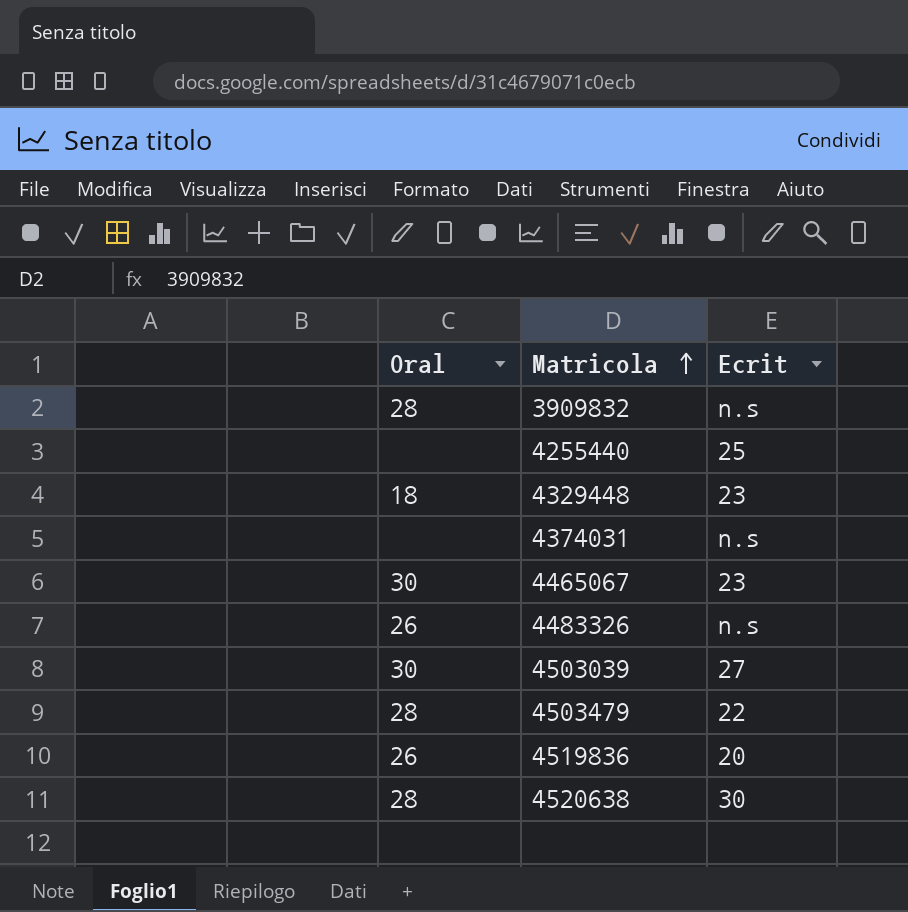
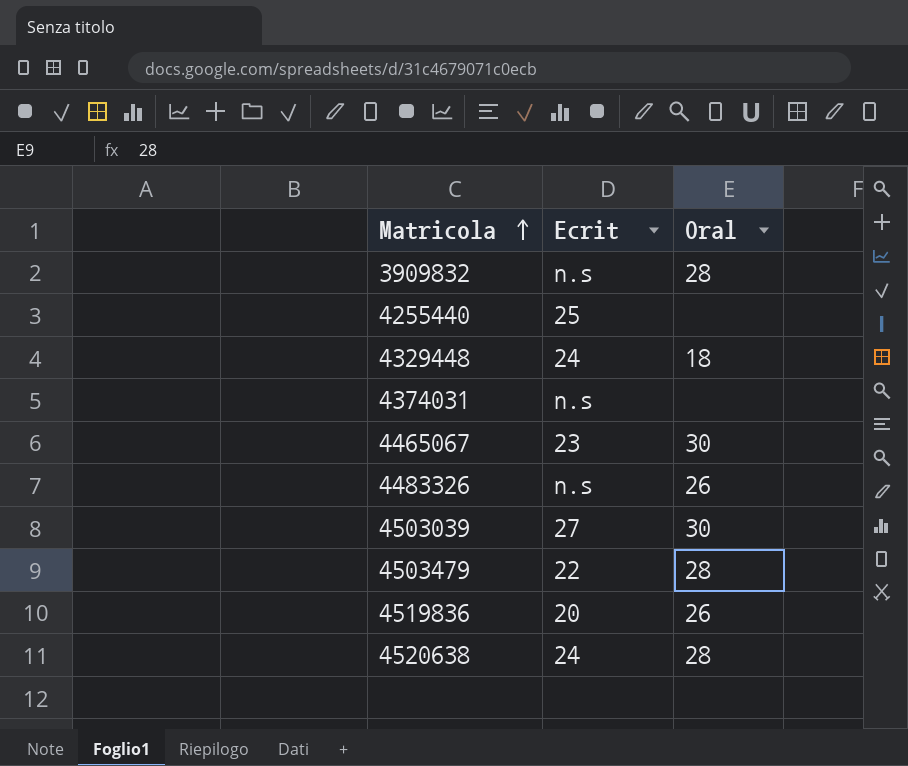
column Oral | position: 1 -> 3
4329448 | Ecrit: 23 -> 24
4520638 | Ecrit: 30 -> 24

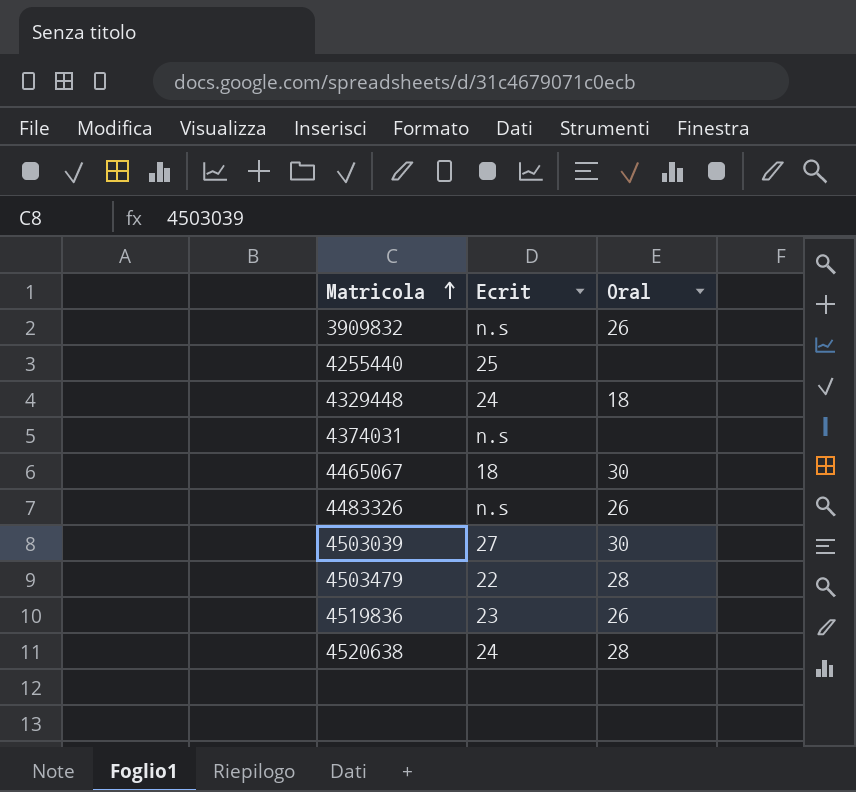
3909832 | Oral: 28 -> 26
4465067 | Ecrit: 23 -> 18
4519836 | Ecrit: 20 -> 23

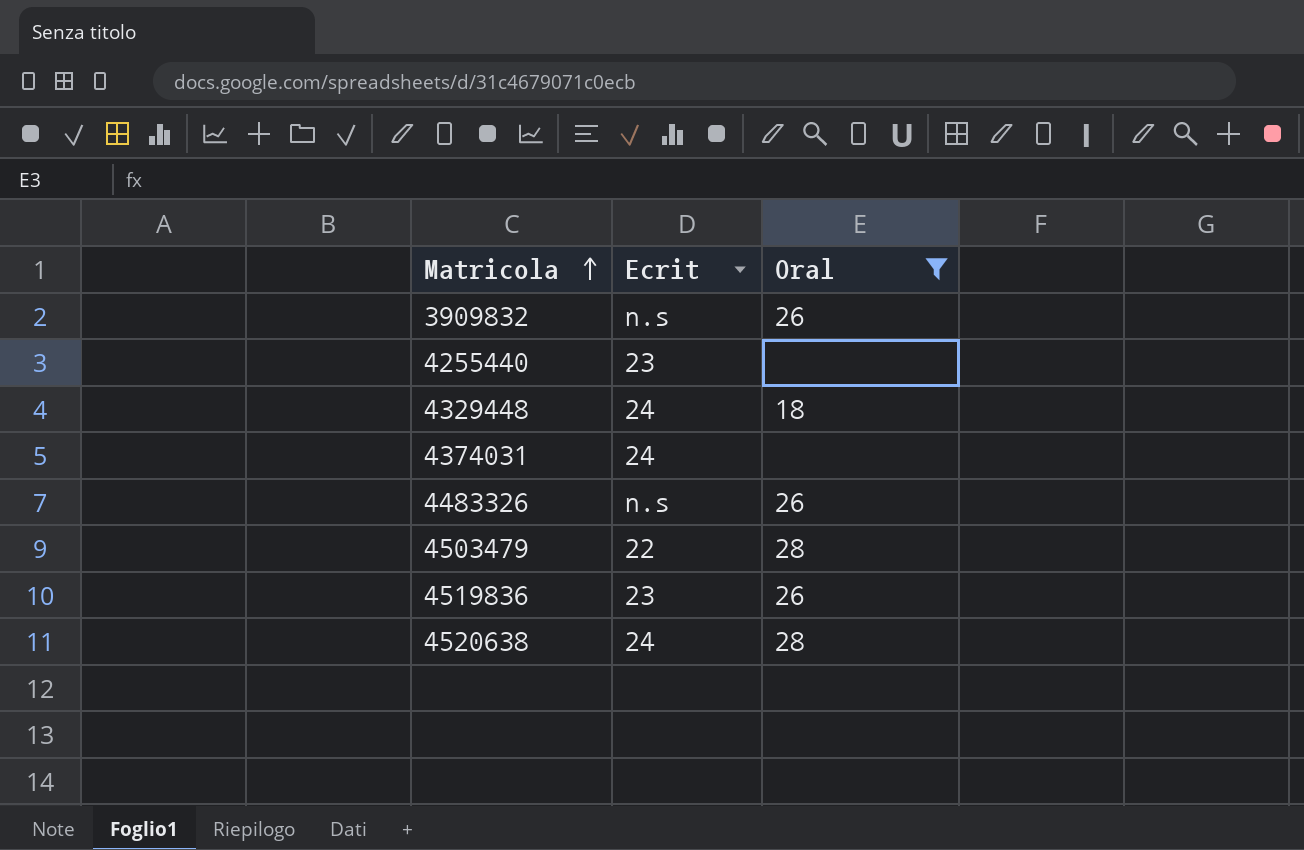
filter: none -> Oral != 30
4255440 | Ecrit: 25 -> 23
4374031 | Ecrit: n.s -> 24

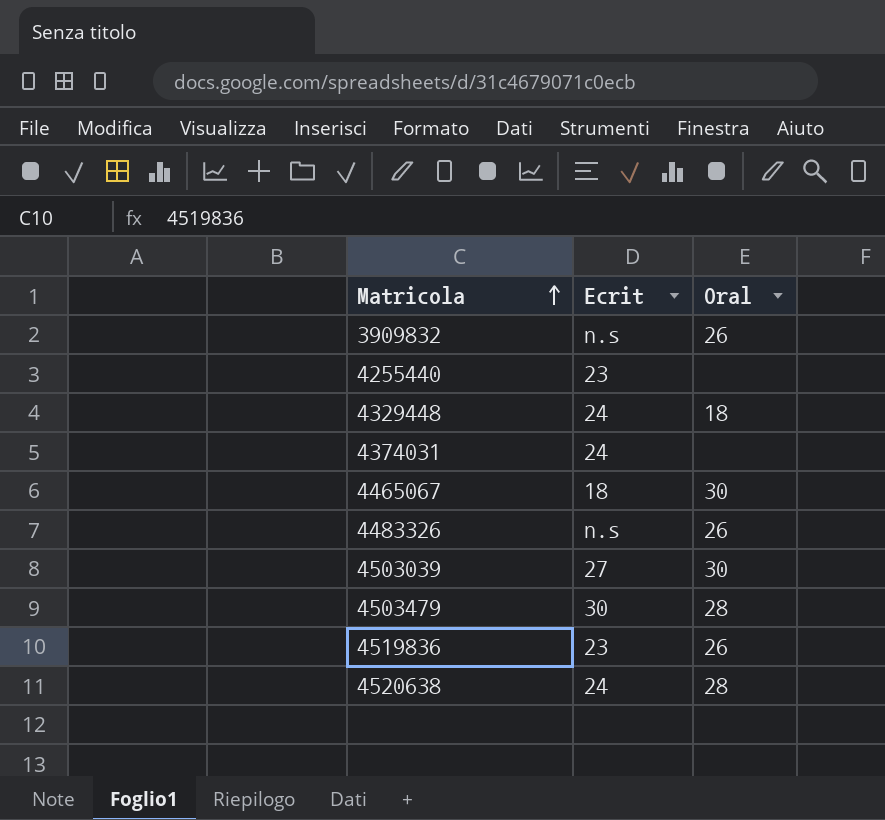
filter: Oral != 30 -> none
4503479 | Ecrit: 22 -> 30

